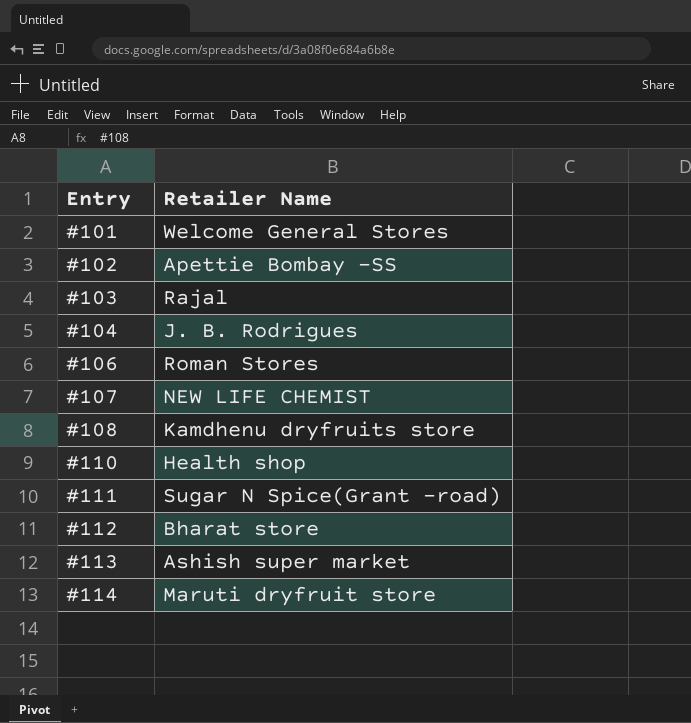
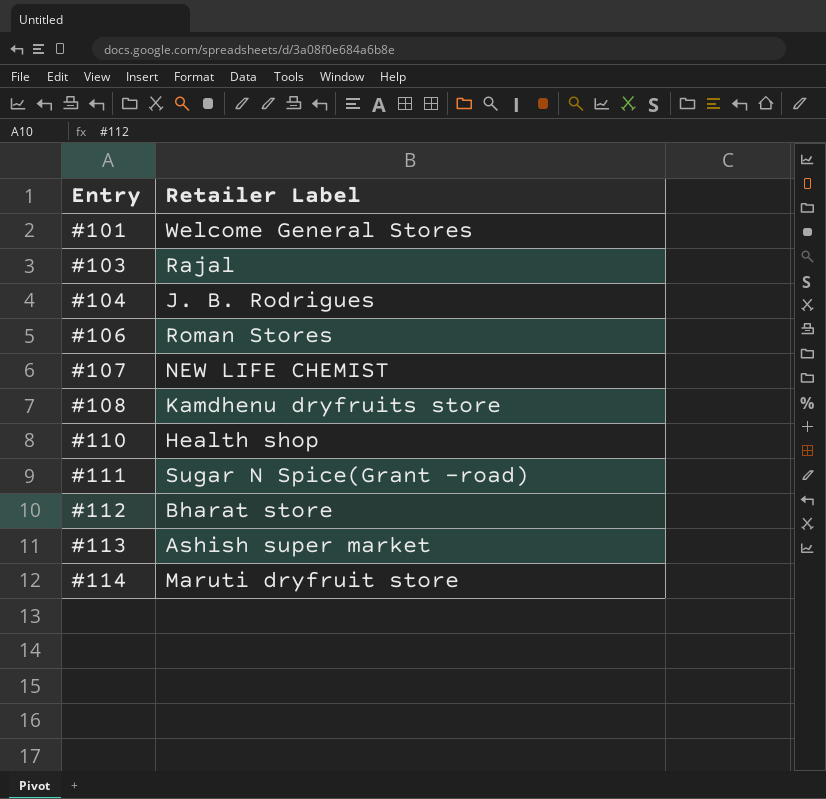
column name: Retailer Name -> Retailer Label
row #102: Apettie Bombay -SS -> none

